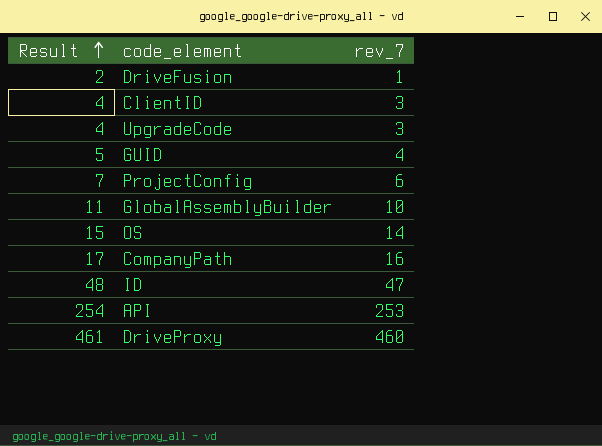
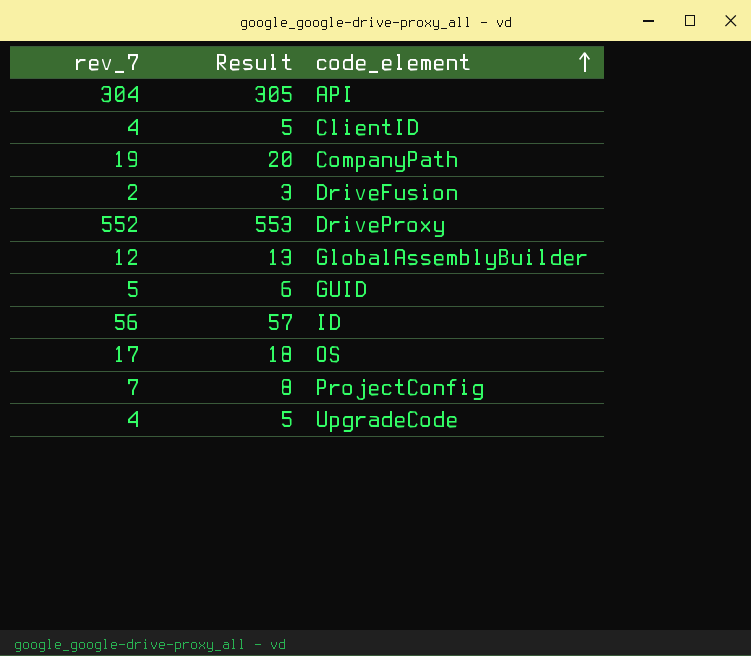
row order: Result ascending -> code_element ascending
column rev_7 | position: 3 -> 1
API | rev_7: 253 -> 304
API | Result: 254 -> 305
ClientID | rev_7: 3 -> 4
ClientID | Result: 4 -> 5
CompanyPath | rev_7: 16 -> 19
CompanyPath | Result: 17 -> 20
DriveFusion | rev_7: 1 -> 2
DriveFusion | Result: 2 -> 3
DriveProxy | rev_7: 460 -> 552
DriveProxy | Result: 461 -> 553
GlobalAssemblyBuilder | rev_7: 10 -> 12
GlobalAssemblyBuilder | Result: 11 -> 13
GUID | rev_7: 4 -> 5
GUID | Result: 5 -> 6
ID | rev_7: 47 -> 56
ID | Result: 48 -> 57
OS | rev_7: 14 -> 17
OS | Result: 15 -> 18
ProjectConfig | rev_7: 6 -> 7
ProjectConfig | Result: 7 -> 8
UpgradeCode | rev_7: 3 -> 4
UpgradeCode | Result: 4 -> 5

